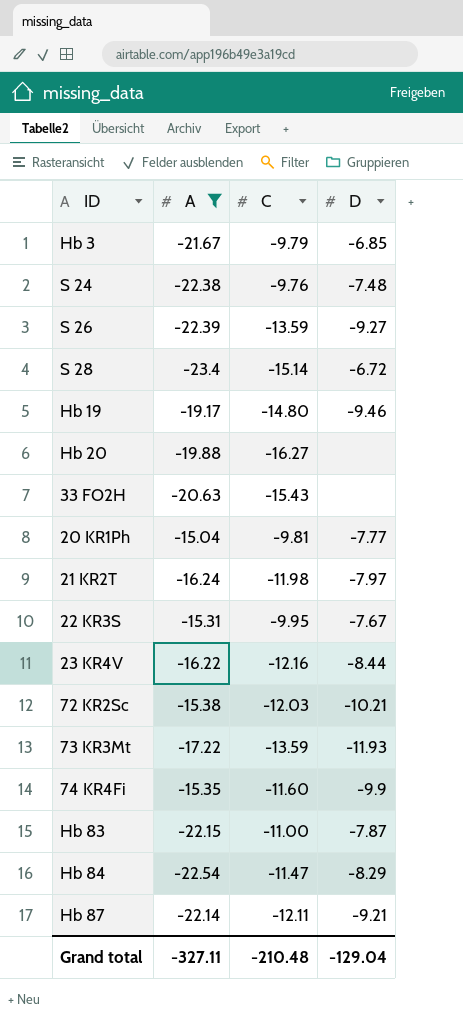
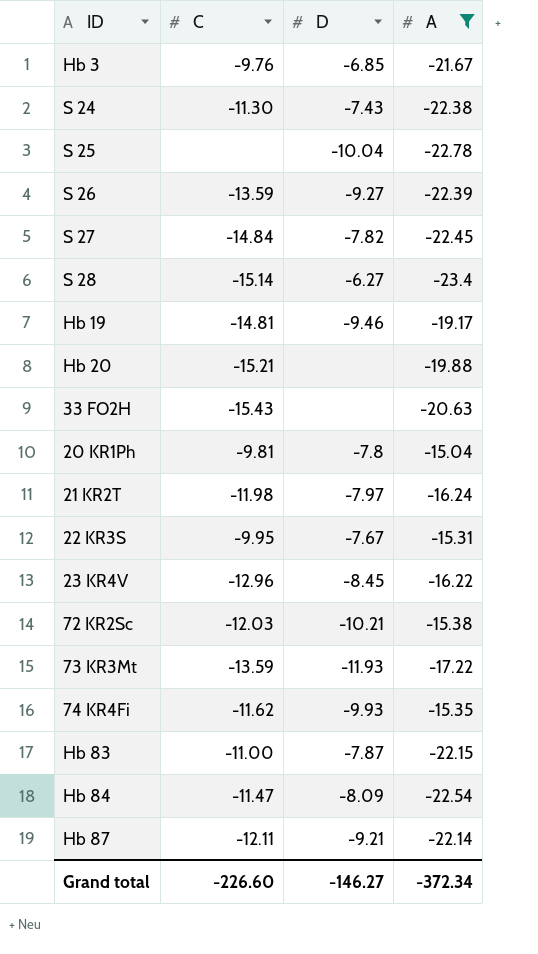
column A | position: 2 -> 4
Hb 3 | C: -9.79 -> -9.76
S 24 | C: -9.76 -> -11.30
S 24 | D: -7.48 -> -7.43
row S 25: none -> none | -10.04 | -22.78
row S 27: none -> -14.84 | -7.82 | -22.45
S 28 | D: -6.72 -> -6.27
Hb 19 | C: -14.80 -> -14.81
Hb 20 | C: -16.27 -> -15.21
20 KR1Ph | D: -7.77 -> -7.8
23 KR4V | C: -12.16 -> -12.96
23 KR4V | D: -8.44 -> -8.45
74 KR4Fi | C: -11.60 -> -11.62
74 KR4Fi | D: -9.9 -> -9.93
Hb 84 | D: -8.29 -> -8.09
Grand total | C: -210.48 -> -226.60
Grand total | D: -129.04 -> -146.27
Grand total | A: -327.11 -> -372.34

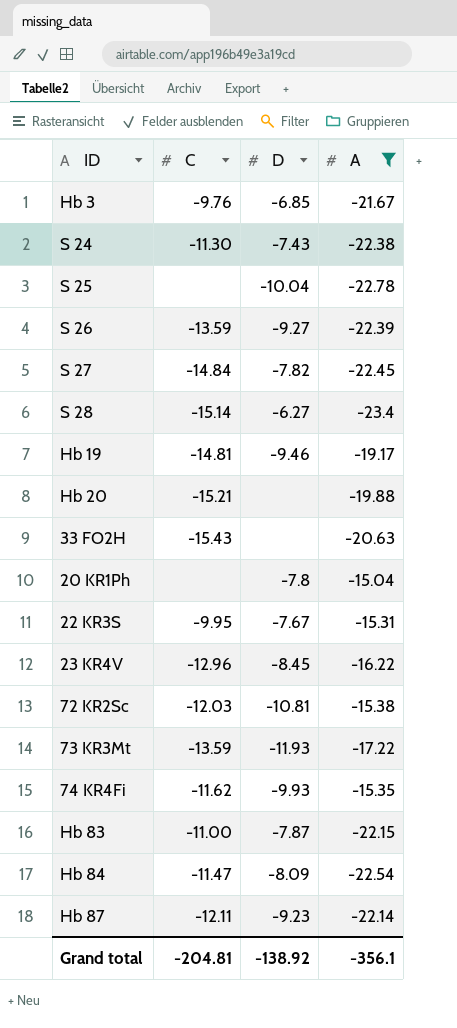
row 21 KR2T: -11.98 | -7.97 | -16.24 -> none
20 KR1Ph | C: -9.81 -> none
72 KR2Sc | D: -10.21 -> -10.81
Hb 87 | D: -9.21 -> -9.23
Grand total | C: -226.60 -> -204.81
Grand total | D: -146.27 -> -138.92
Grand total | A: -372.34 -> -356.1

